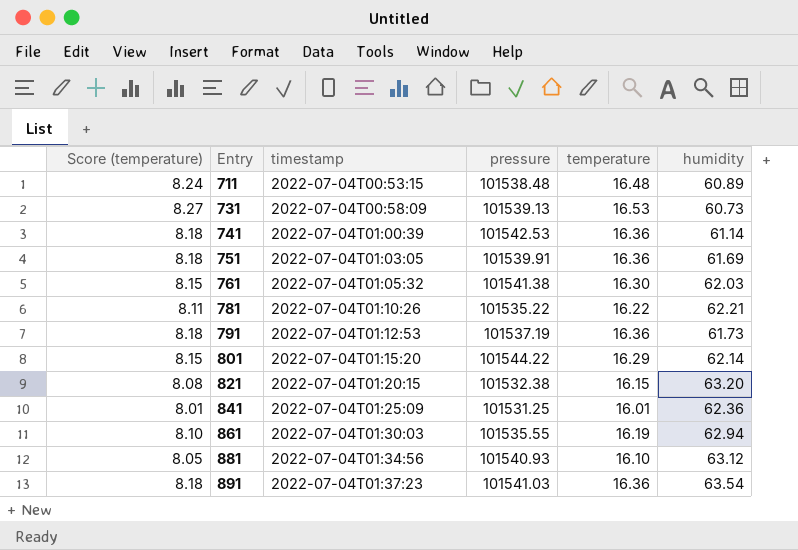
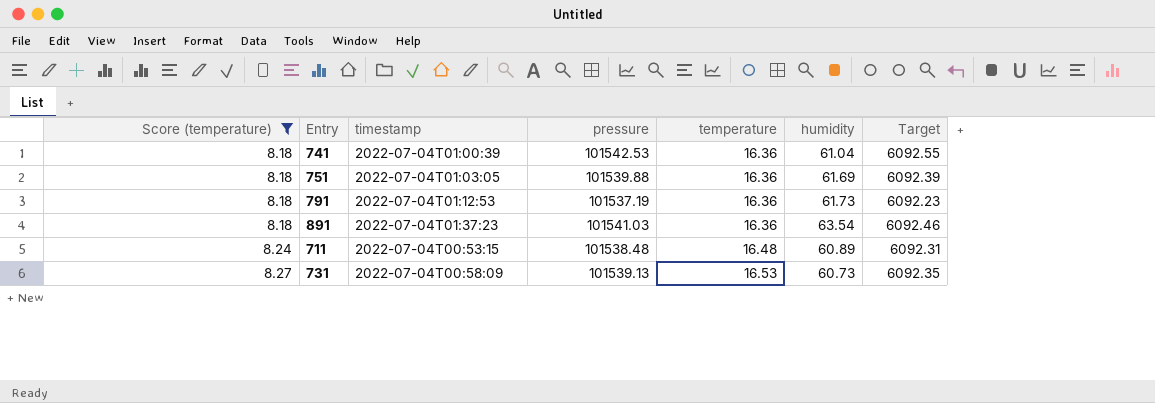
filter: none -> Score (temperature) >= 8.18
row order: Entry ascending -> Score (temperature) ascending
column Target | formula: none -> [pressure] * 0.06
741 | humidity: 61.14 -> 61.04
751 | pressure: 101539.91 -> 101539.88

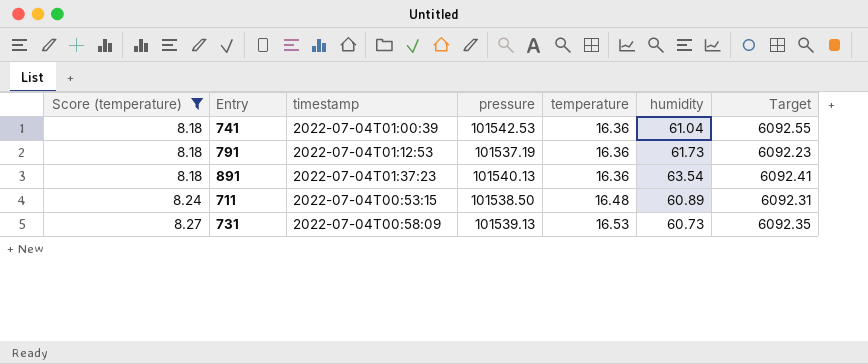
row 751: 8.18 | 2022-07-04T01:03:05 | 101539.88 | 16.36 | 61.69 | 6092.39 -> none
891 | pressure: 101541.03 -> 101540.13
891 | Target: 6092.46 -> 6092.41
711 | pressure: 101538.48 -> 101538.50

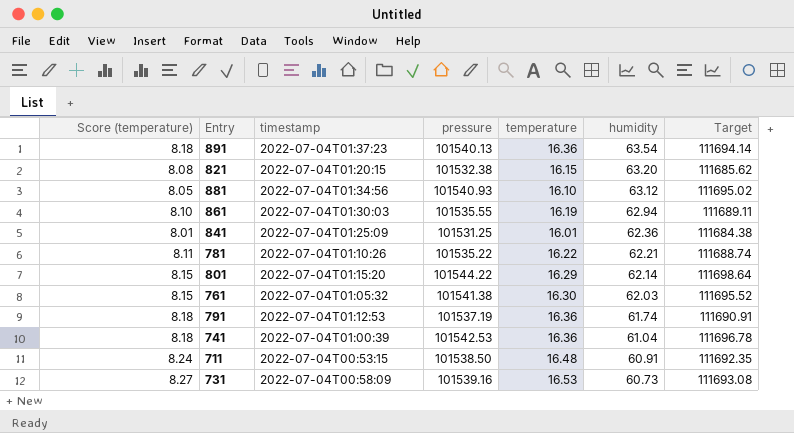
filter: Score (temperature) >= 8.18 -> none
row order: Score (temperature) ascending -> humidity descending
column Target | formula: [pressure] * 0.06 -> [pressure] * 1.1
791 | humidity: 61.73 -> 61.74
711 | humidity: 60.89 -> 60.91
731 | pressure: 101539.13 -> 101539.16

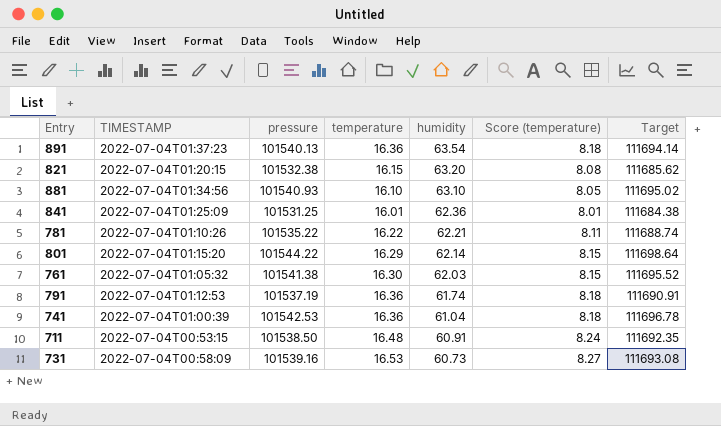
column name: timestamp -> TIMESTAMP
column Score (temperature) | position: 1 -> 6
row 861: 8.10 | 2022-07-04T01:30:03 | 101535.55 | 16.19 | 62.94 | 111689.11 -> none
881 | humidity: 63.12 -> 63.10

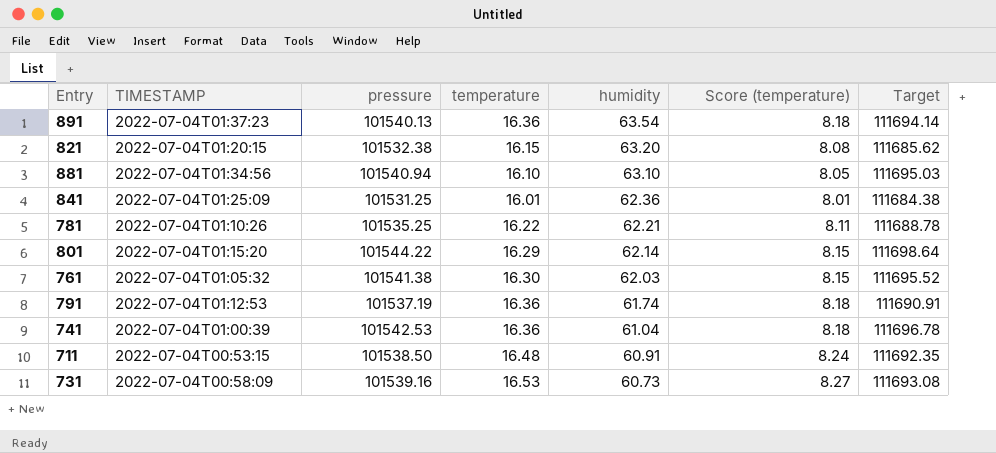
881 | pressure: 101540.93 -> 101540.94
881 | Target: 111695.02 -> 111695.03
781 | pressure: 101535.22 -> 101535.25
781 | Target: 111688.74 -> 111688.78

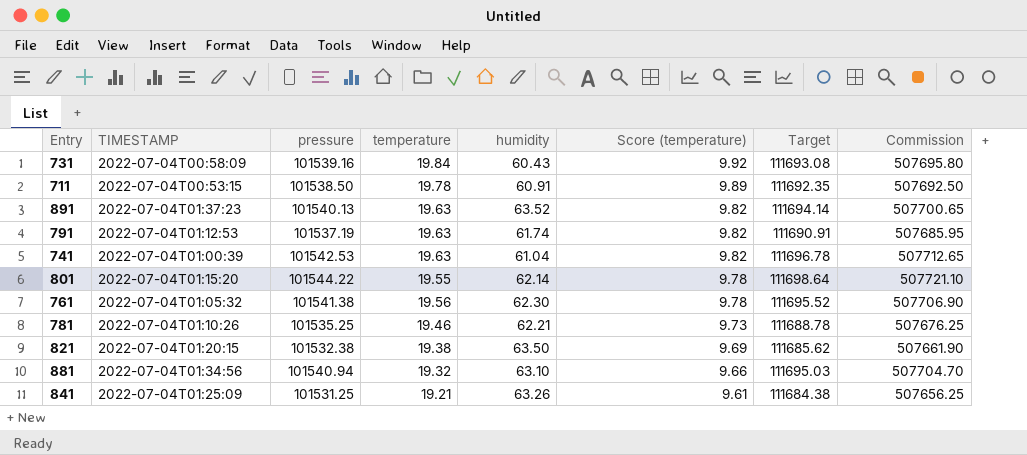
row order: humidity descending -> Score (temperature) descending
column Commission | formula: none -> [pressure] * 5
731 | temperature: 16.53 -> 19.84
731 | humidity: 60.73 -> 60.43
731 | Score (temperature): 8.27 -> 9.92
711 | temperature: 16.48 -> 19.78
711 | Score (temperature): 8.24 -> 9.89
891 | temperature: 16.36 -> 19.63
891 | humidity: 63.54 -> 63.52
891 | Score (temperature): 8.18 -> 9.82
791 | temperature: 16.36 -> 19.63
791 | Score (temperature): 8.18 -> 9.82
741 | temperature: 16.36 -> 19.63
741 | Score (temperature): 8.18 -> 9.82
801 | temperature: 16.29 -> 19.55
801 | Score (temperature): 8.15 -> 9.78
761 | temperature: 16.30 -> 19.56
761 | humidity: 62.03 -> 62.30
761 | Score (temperature): 8.15 -> 9.78
781 | temperature: 16.22 -> 19.46
781 | Score (temperature): 8.11 -> 9.73
821 | temperature: 16.15 -> 19.38
821 | humidity: 63.20 -> 63.50
821 | Score (temperature): 8.08 -> 9.69
881 | temperature: 16.10 -> 19.32
881 | Score (temperature): 8.05 -> 9.66
841 | temperature: 16.01 -> 19.21
841 | humidity: 62.36 -> 63.26
841 | Score (temperature): 8.01 -> 9.61

